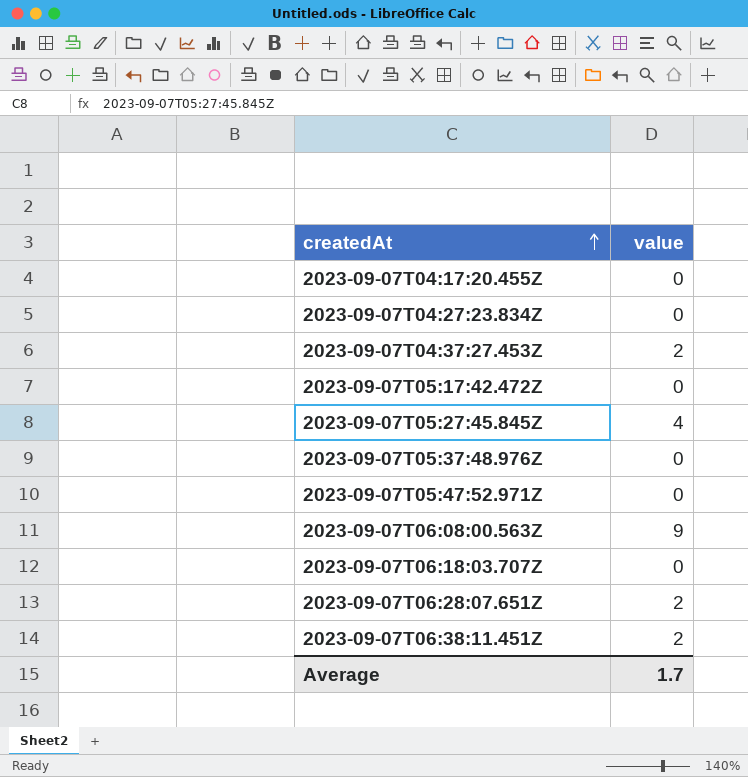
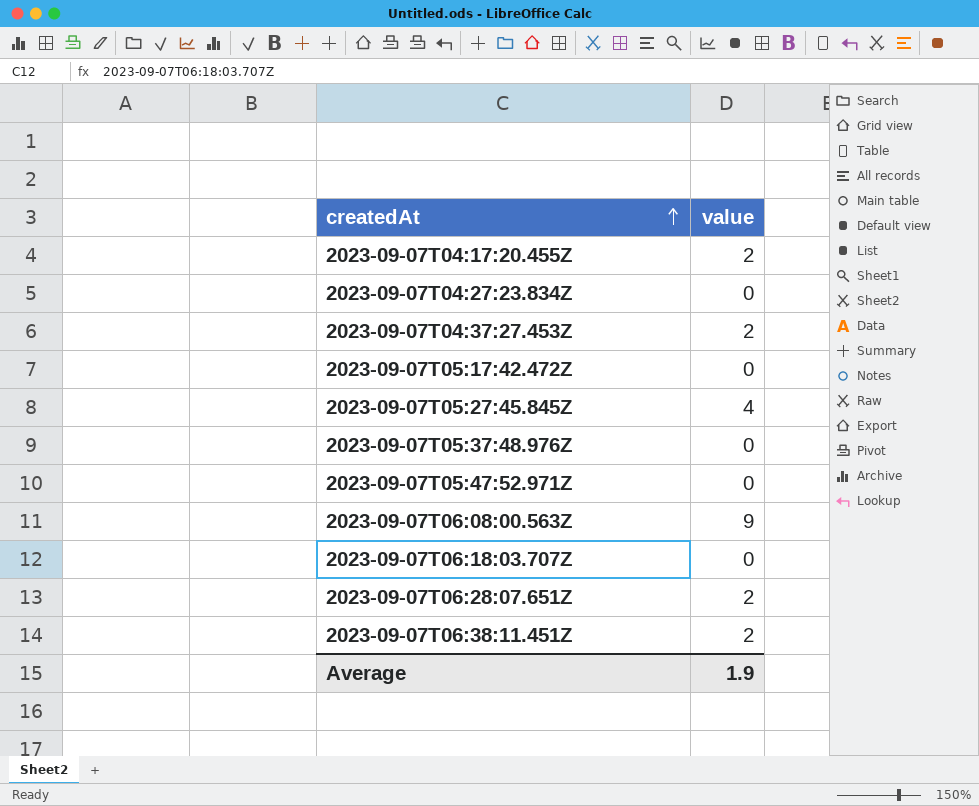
2023-09-07T04:17:20.455Z | value: 0 -> 2
Average | value: 1.7 -> 1.9

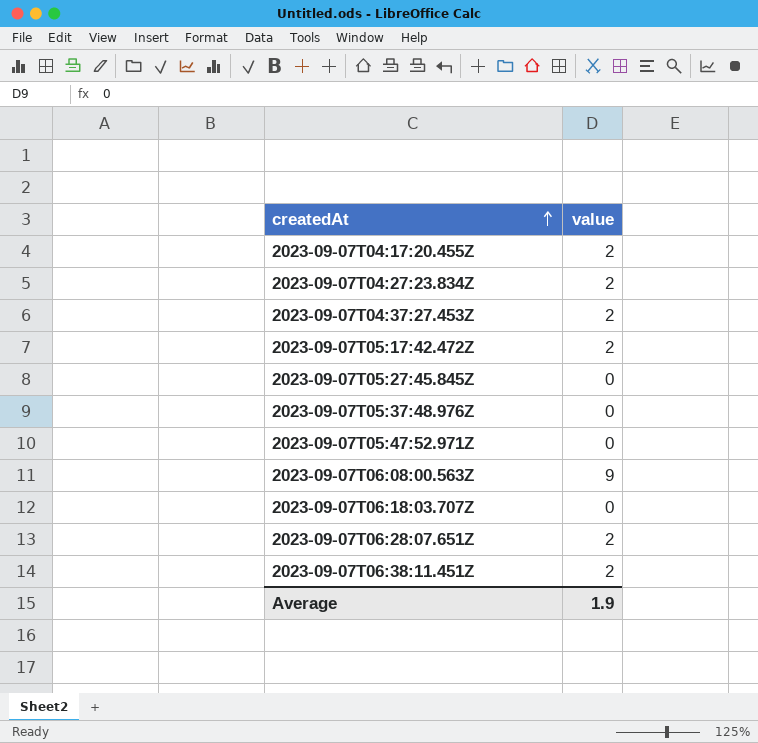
2023-09-07T04:27:23.834Z | value: 0 -> 2
2023-09-07T05:17:42.472Z | value: 0 -> 2
2023-09-07T05:27:45.845Z | value: 4 -> 0

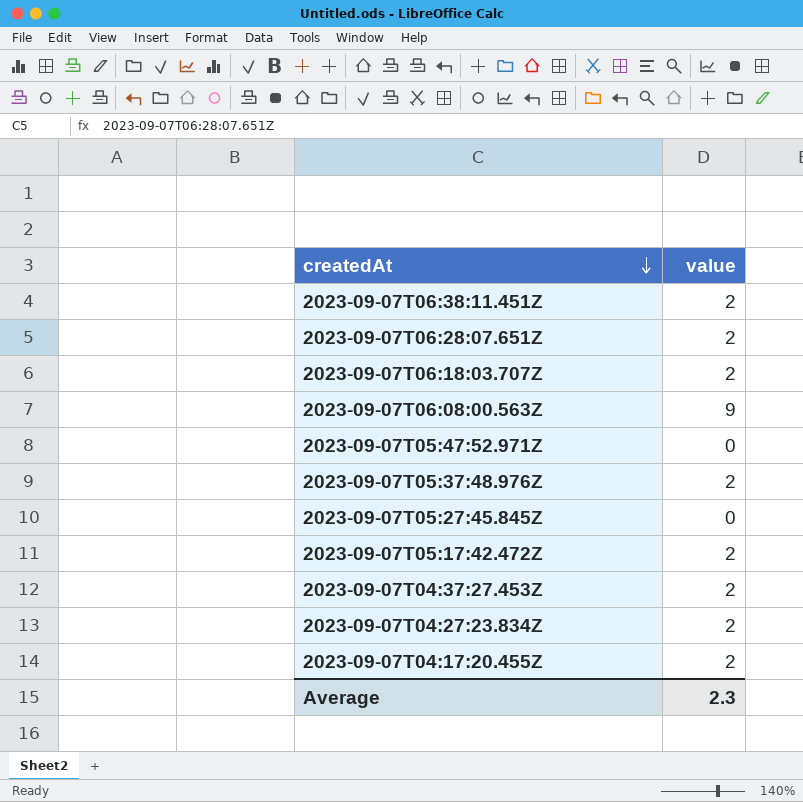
row order: createdAt ascending -> createdAt descending
2023-09-07T06:18:03.707Z | value: 0 -> 2
2023-09-07T05:37:48.976Z | value: 0 -> 2
Average | value: 1.9 -> 2.3

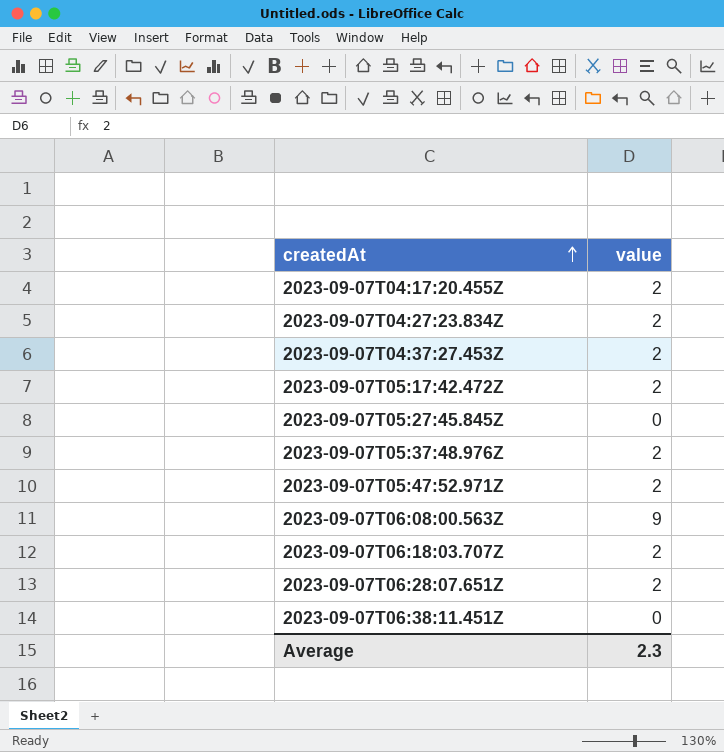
row order: createdAt descending -> createdAt ascending
2023-09-07T05:47:52.971Z | value: 0 -> 2
2023-09-07T06:38:11.451Z | value: 2 -> 0

